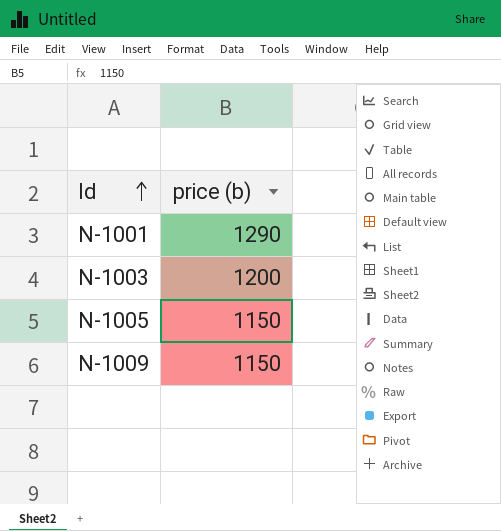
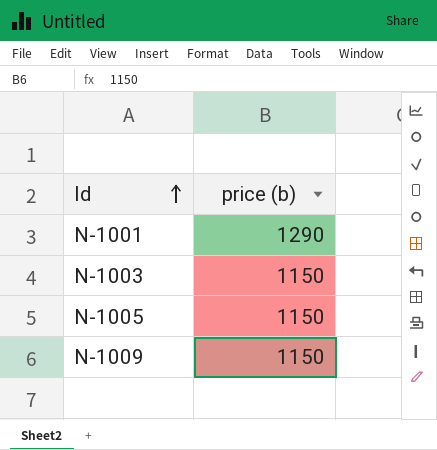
N-1003 | price (b): 1200 -> 1150

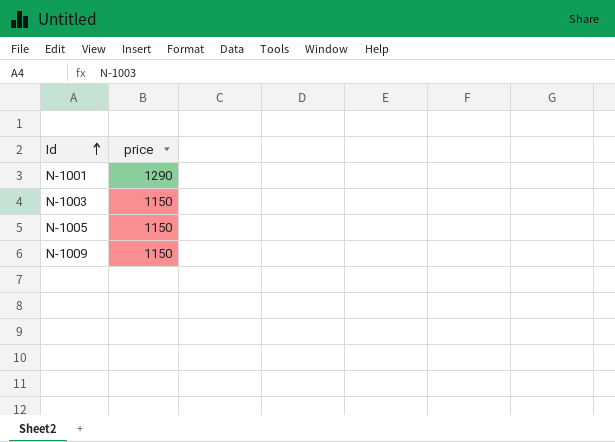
column name: price (b) -> price

